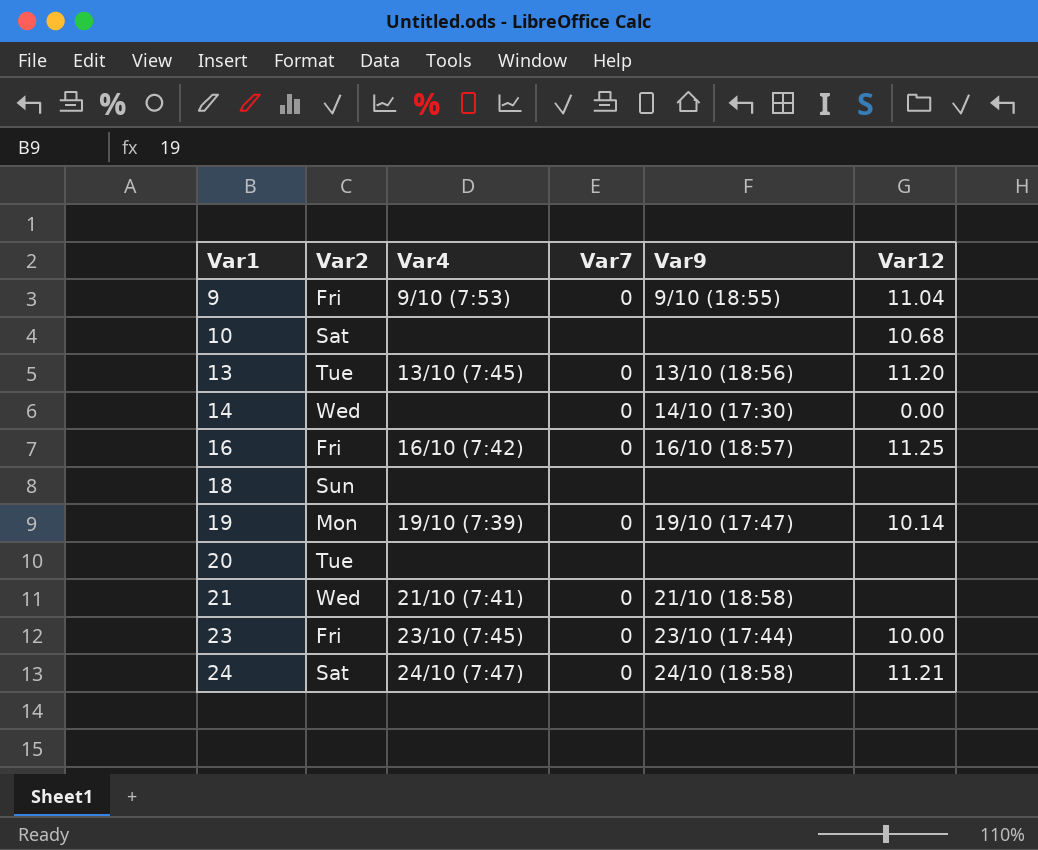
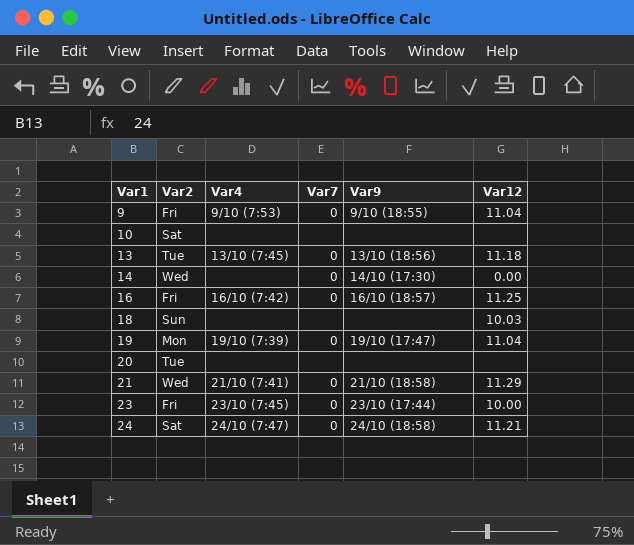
10 | Var12: 10.68 -> none
13 | Var12: 11.20 -> 11.18
18 | Var12: none -> 10.03
19 | Var12: 10.14 -> 11.04
21 | Var12: none -> 11.29

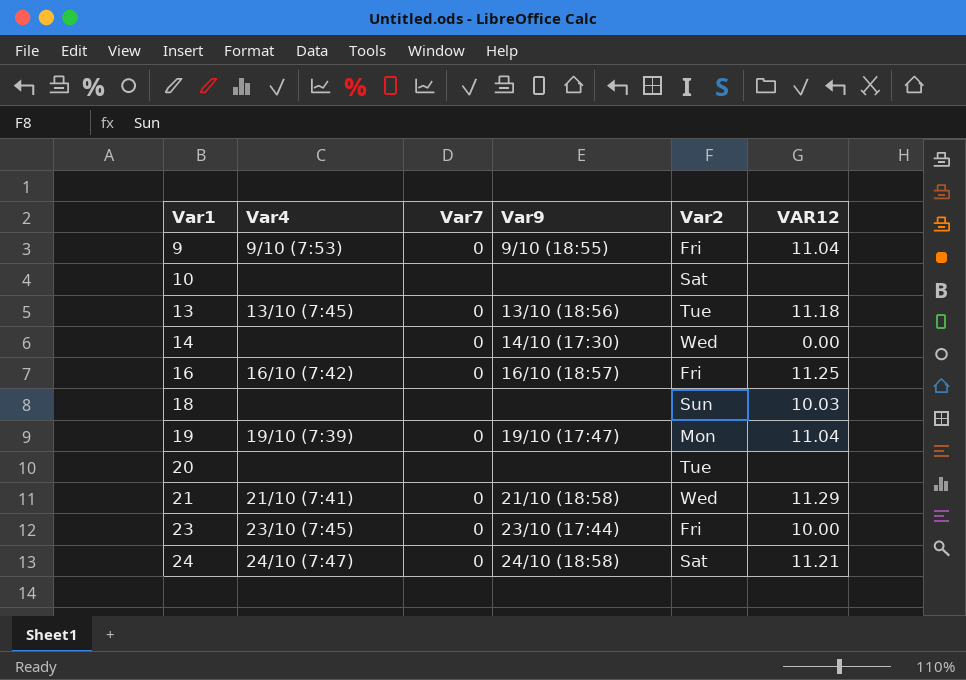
column Var2 | position: 2 -> 5
column name: Var12 -> VAR12

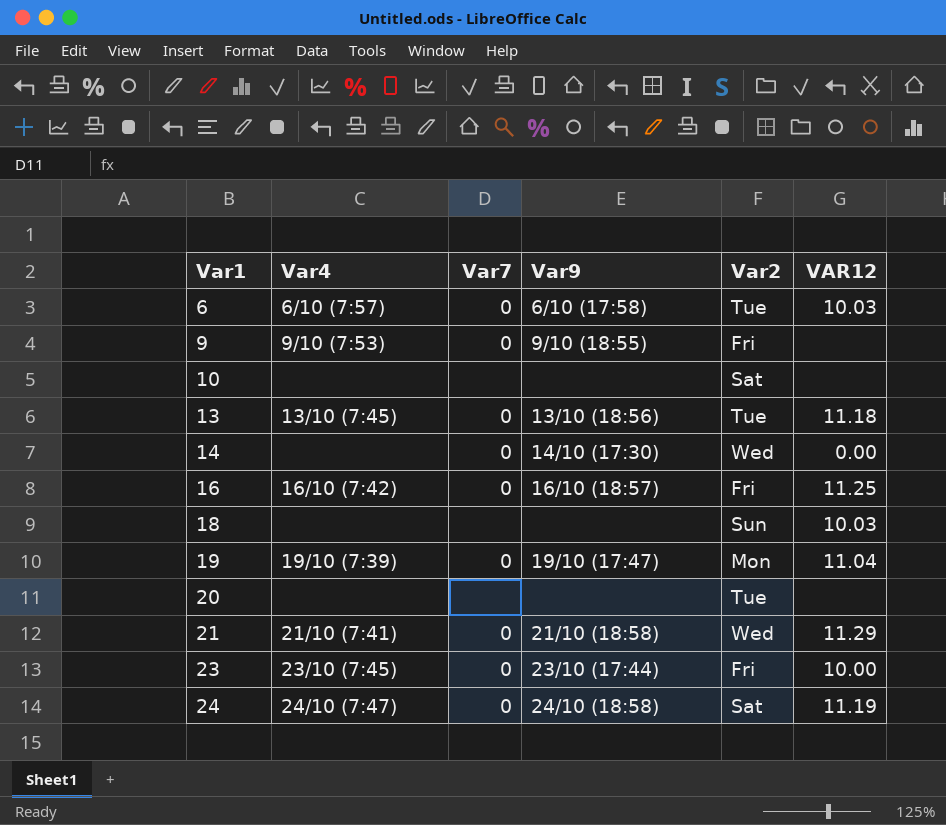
row 6: none -> 6/10 (7:57) | 0 | 6/10 (17:58) | Tue | 10.03
9 | VAR12: 11.04 -> none
24 | VAR12: 11.21 -> 11.19

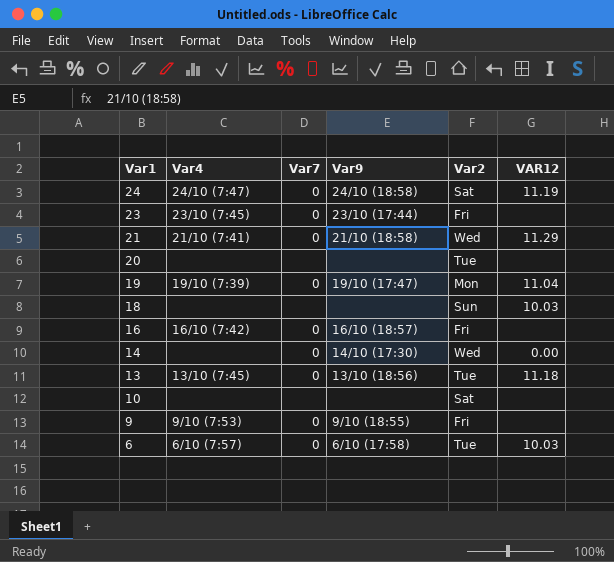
row order: Var1 ascending -> Var1 descending
23 | VAR12: 10.00 -> none
16 | VAR12: 11.25 -> none

